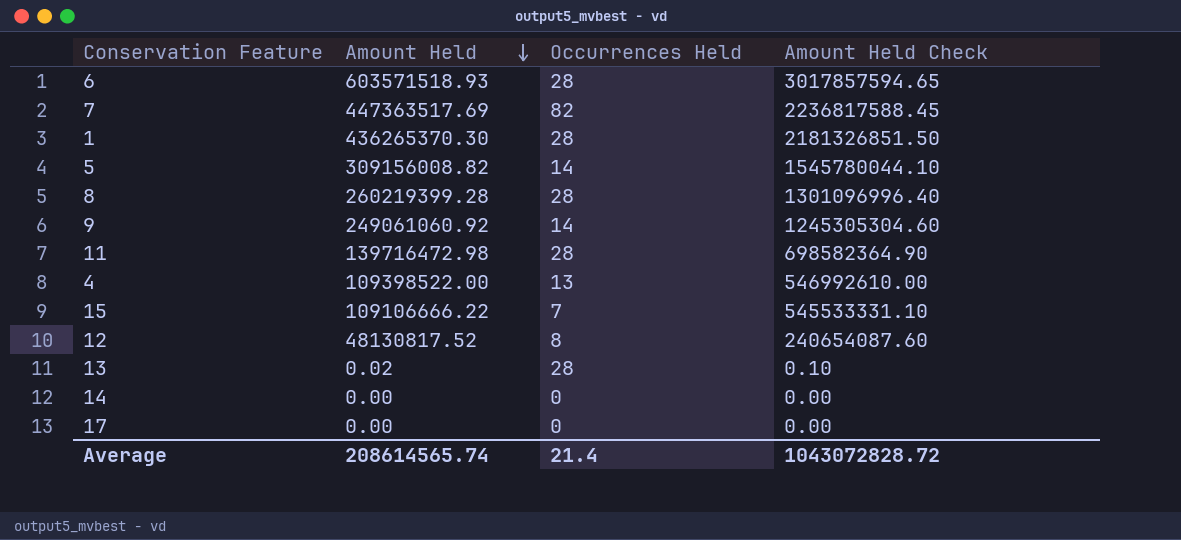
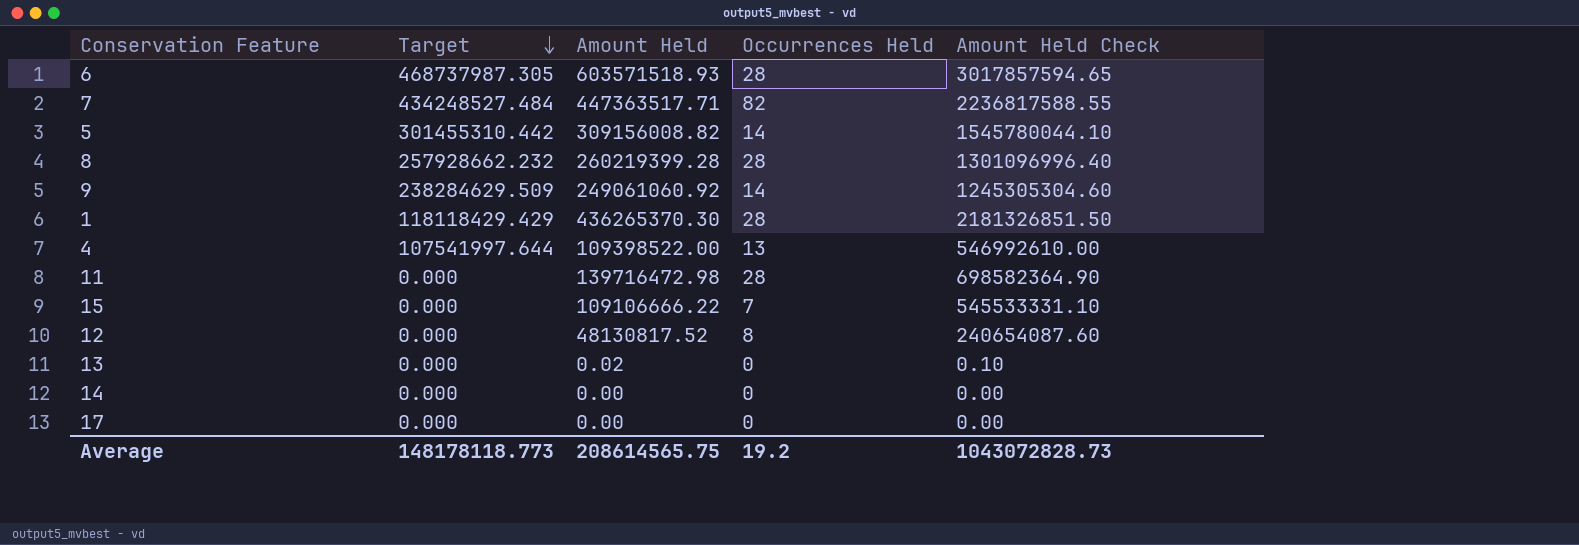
row order: Amount Held descending -> Target descending
column Target | position: none -> 2
7 | Amount Held: 447363517.69 -> 447363517.71
7 | Amount Held Check: 2236817588.45 -> 2236817588.55
13 | Occurrences Held: 28 -> 0
Average | Amount Held: 208614565.74 -> 208614565.75
Average | Occurrences Held: 21.4 -> 19.2
Average | Amount Held Check: 1043072828.72 -> 1043072828.73

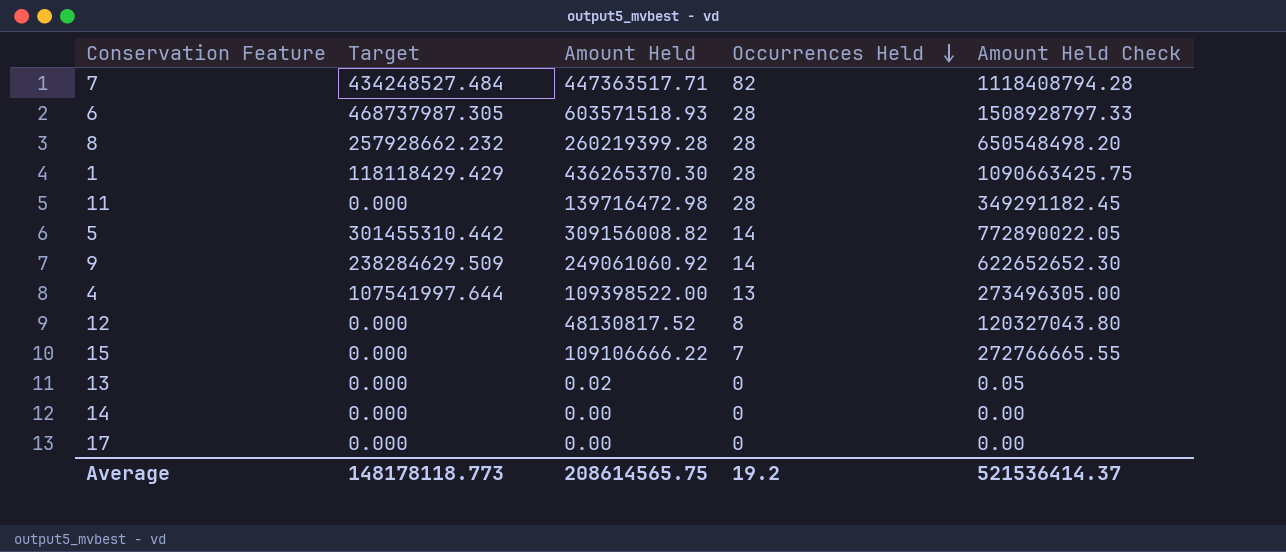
row order: Target descending -> Occurrences Held descending
column Amount Held Check | formula: [Amount Held] * 5 -> [Amount Held] * 2.5
Average | Amount Held Check: 1043072828.73 -> 521536414.37

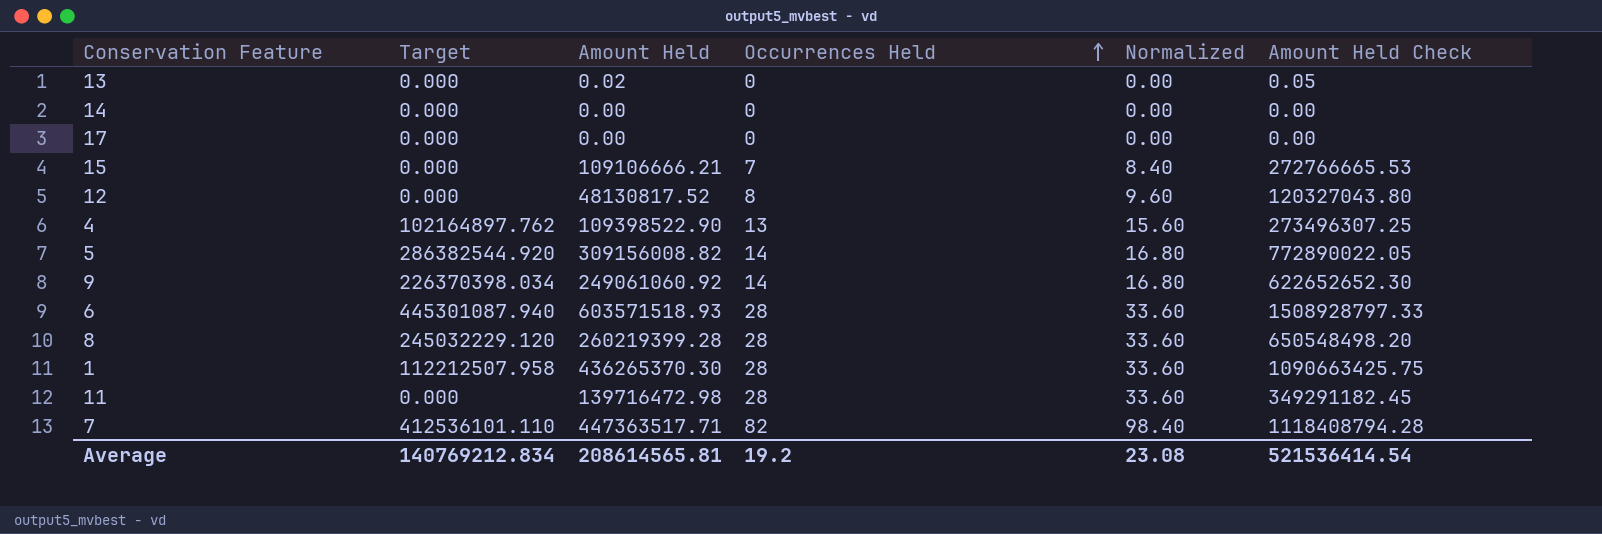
row order: Occurrences Held descending -> Occurrences Held ascending
column Normalized | formula: none -> [Occurrences Held] * 1.2
15 | Amount Held: 109106666.22 -> 109106666.21
15 | Amount Held Check: 272766665.55 -> 272766665.53
4 | Target: 107541997.644 -> 102164897.762
4 | Amount Held: 109398522.00 -> 109398522.90
4 | Amount Held Check: 273496305.00 -> 273496307.25
5 | Target: 301455310.442 -> 286382544.920
9 | Target: 238284629.509 -> 226370398.034
6 | Target: 468737987.305 -> 445301087.940
8 | Target: 257928662.232 -> 245032229.120
1 | Target: 118118429.429 -> 112212507.958
7 | Target: 434248527.484 -> 412536101.110
Average | Target: 148178118.773 -> 140769212.834
Average | Amount Held: 208614565.75 -> 208614565.81
Average | Amount Held Check: 521536414.37 -> 521536414.54

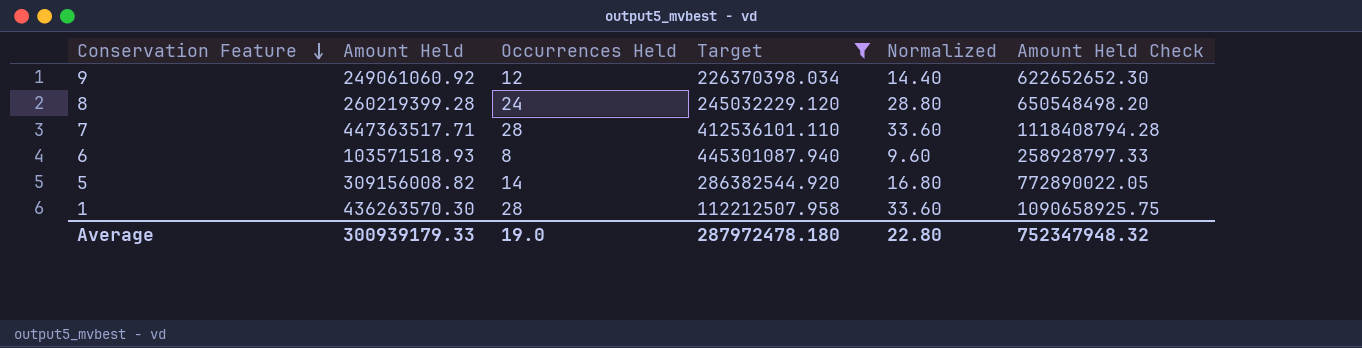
filter: none -> Target >= 112212507.958
row order: Occurrences Held ascending -> Conservation Feature descending
column Target | position: 2 -> 4
9 | Occurrences Held: 14 -> 12
9 | Normalized: 16.80 -> 14.40
8 | Occurrences Held: 28 -> 24
8 | Normalized: 33.60 -> 28.80
7 | Occurrences Held: 82 -> 28
7 | Normalized: 98.40 -> 33.60
6 | Amount Held: 603571518.93 -> 103571518.93
6 | Occurrences Held: 28 -> 8
6 | Normalized: 33.60 -> 9.60
6 | Amount Held Check: 1508928797.33 -> 258928797.33
1 | Amount Held: 436265370.30 -> 436263570.30
1 | Amount Held Check: 1090663425.75 -> 1090658925.75
Average | Amount Held: 208614565.81 -> 300939179.33
Average | Occurrences Held: 19.2 -> 19.0
Average | Target: 140769212.834 -> 287972478.180
Average | Normalized: 23.08 -> 22.80
Average | Amount Held Check: 521536414.54 -> 752347948.32

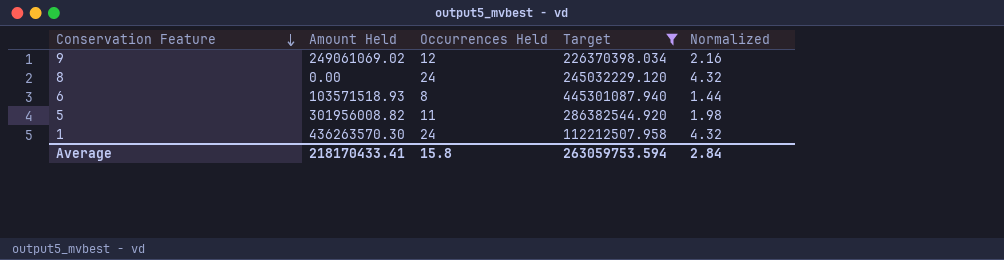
column Amount Held Check | formula: [Amount Held] * 2.5 -> none
column Normalized | formula: [Occurrences Held] * 1.2 -> [Occurrences Held] * 0.18
row 7: 447363517.71 | 28 | 412536101.110 | 33.60 | 1118408794.28 -> none
9 | Amount Held: 249061060.92 -> 249061069.02
8 | Amount Held: 260219399.28 -> 0.00
5 | Amount Held: 309156008.82 -> 301956008.82
5 | Occurrences Held: 14 -> 11
1 | Occurrences Held: 28 -> 24
Average | Amount Held: 300939179.33 -> 218170433.41
Average | Occurrences Held: 19.0 -> 15.8
Average | Target: 287972478.180 -> 263059753.594
Average | Normalized: 22.80 -> 2.84

